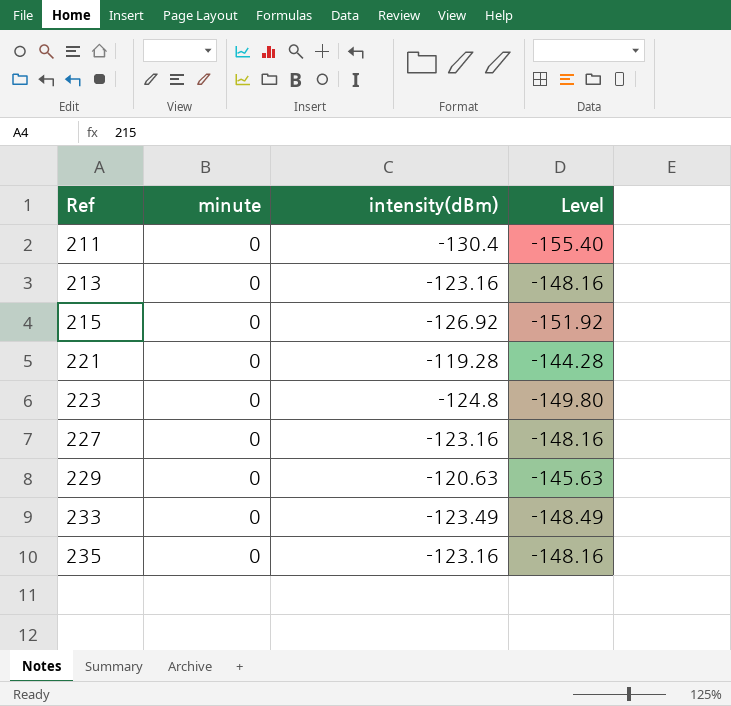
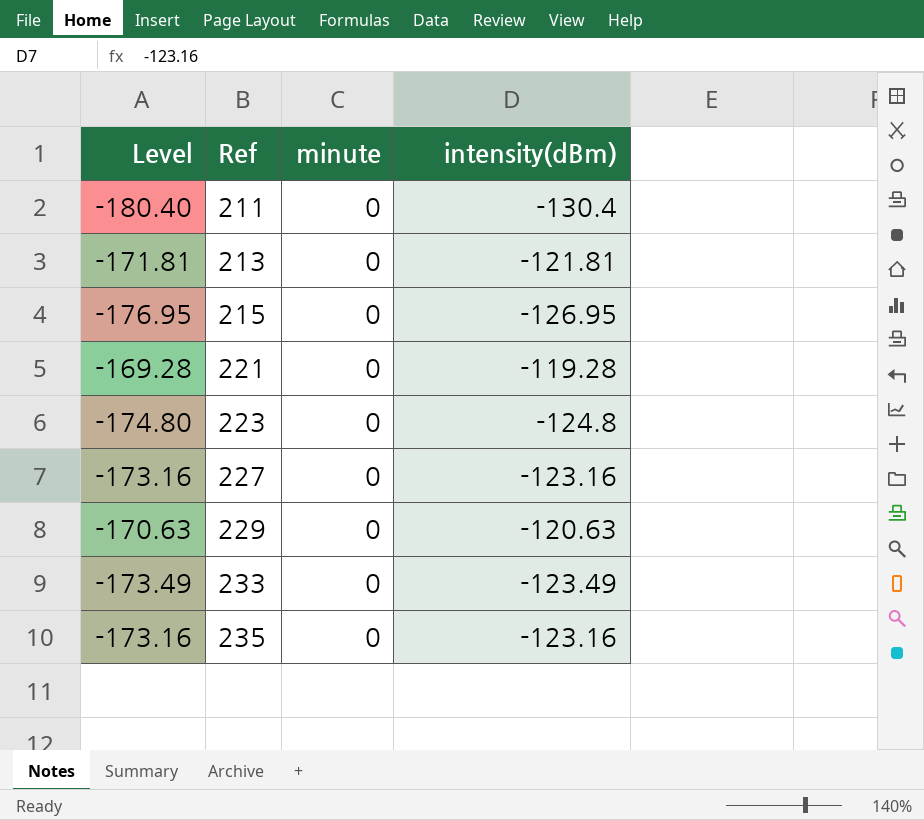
column Level | formula: [intensity(dBm)] - 25 -> [intensity(dBm)] - 50
column Level | position: 4 -> 1
213 | intensity(dBm): -123.16 -> -121.81
215 | intensity(dBm): -126.92 -> -126.95

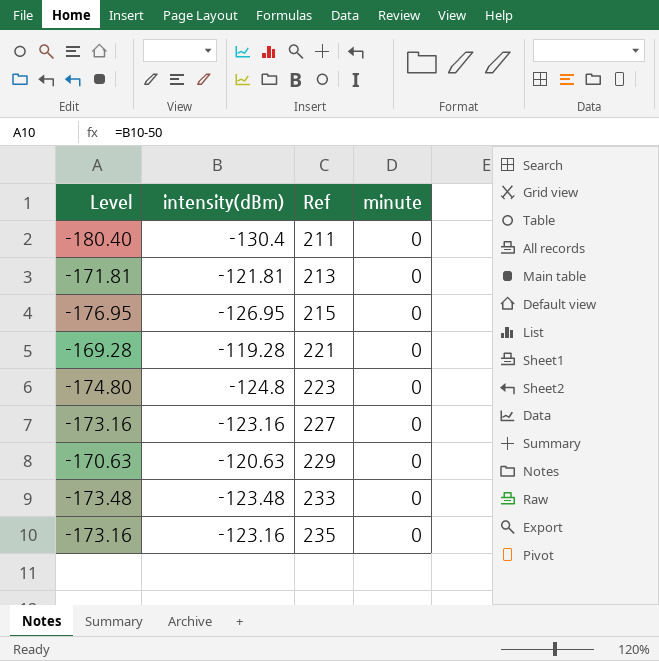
column intensity(dBm) | position: 4 -> 2
233 | Level: -173.49 -> -173.48
233 | intensity(dBm): -123.49 -> -123.48

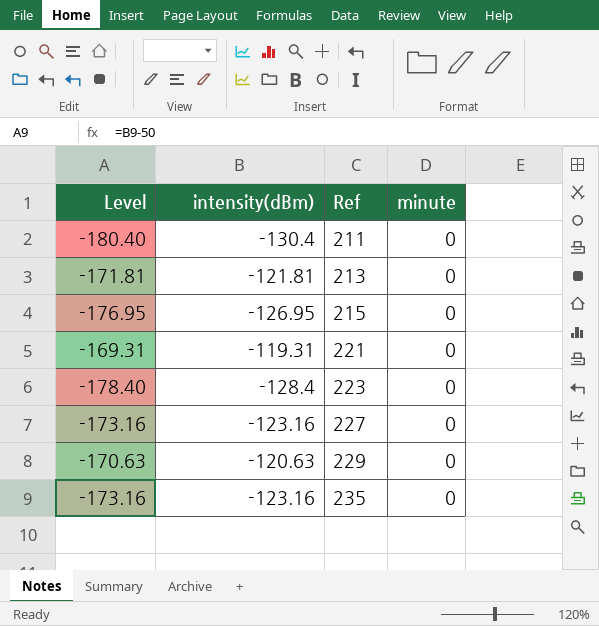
row 233: -173.48 | -123.48 | 0 -> none
221 | Level: -169.28 -> -169.31
221 | intensity(dBm): -119.28 -> -119.31
223 | Level: -174.80 -> -178.40
223 | intensity(dBm): -124.8 -> -128.4

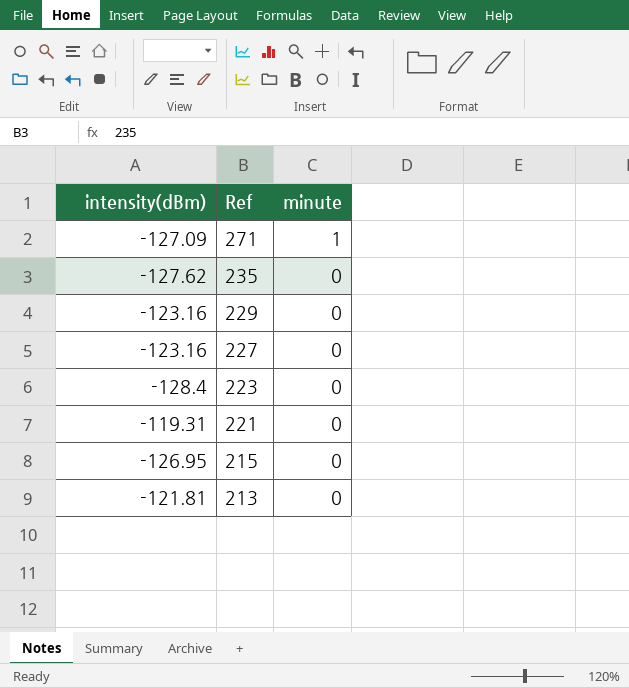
row order: Ref ascending -> Ref descending
column Level | formula: [intensity(dBm)] - 50 -> none
row 211: -180.40 | -130.4 | 0 -> none
row 271: none -> -127.09 | 1
235 | intensity(dBm): -123.16 -> -127.62
229 | intensity(dBm): -120.63 -> -123.16

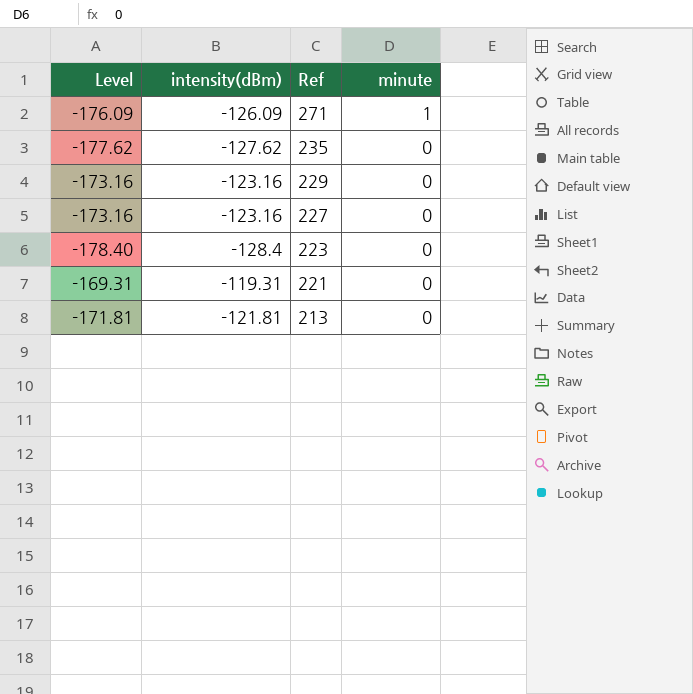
column Level | formula: none -> [intensity(dBm)] - 50
row 215: -126.95 | 0 -> none
271 | intensity(dBm): -127.09 -> -126.09

